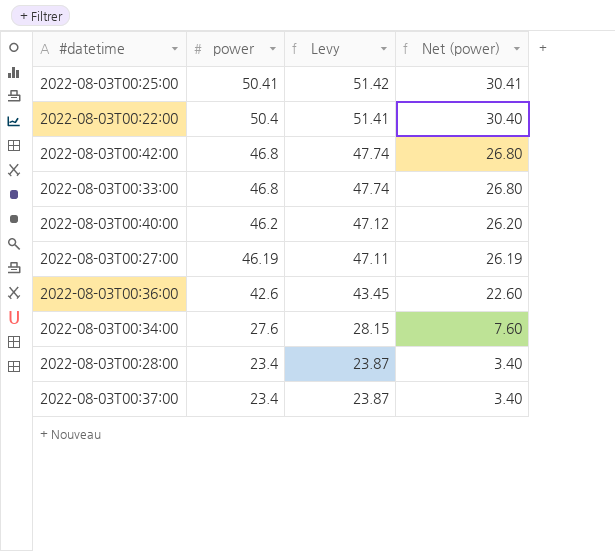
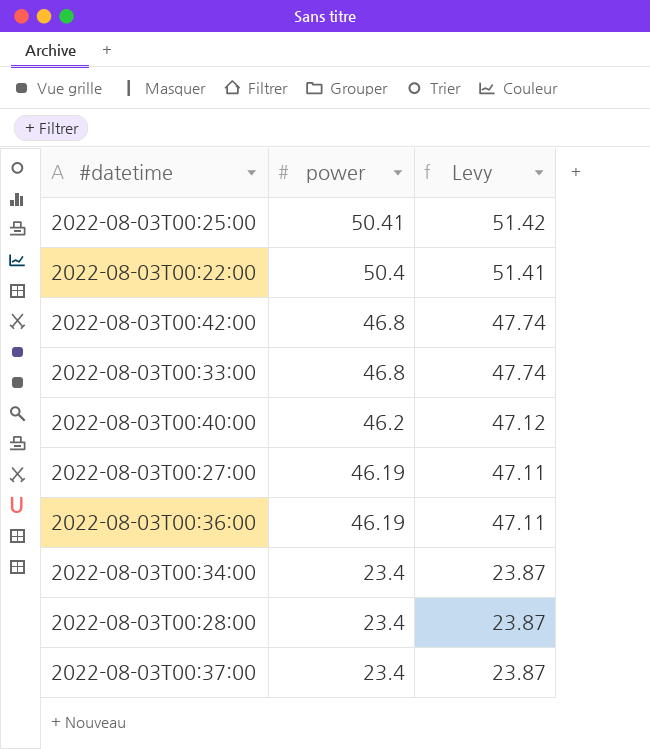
column Net (power) | formula: [power] - 20 -> none
2022-08-03T00:36:00 | power: 42.6 -> 46.19
2022-08-03T00:36:00 | Levy: 43.45 -> 47.11
2022-08-03T00:34:00 | power: 27.6 -> 23.4
2022-08-03T00:34:00 | Levy: 28.15 -> 23.87

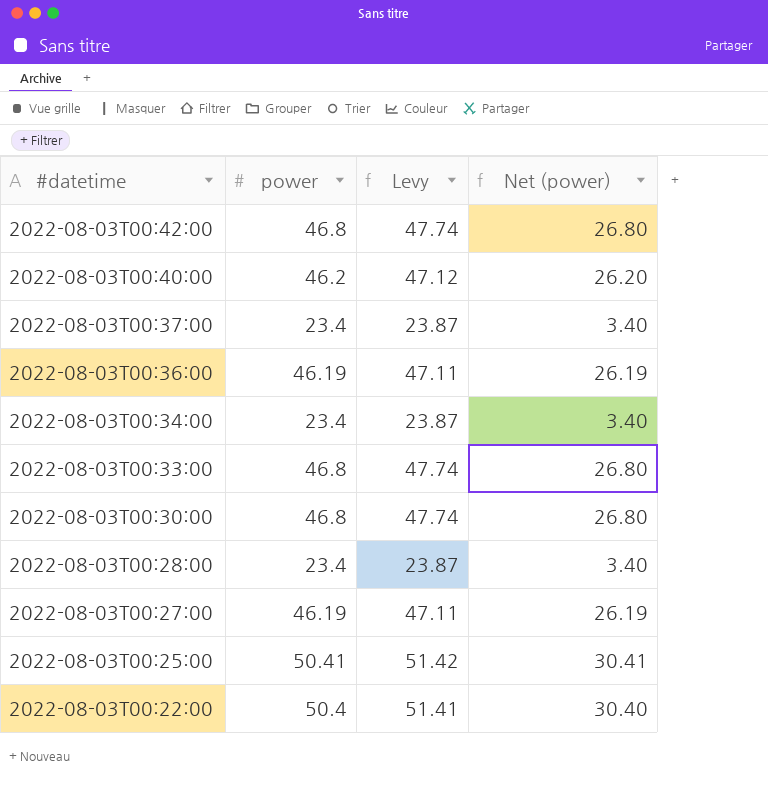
row order: power descending -> #datetime descending
column Net (power) | formula: none -> [power] - 20
row 2022-08-03T00:30:00: none -> 46.8 | 47.74 | 26.80

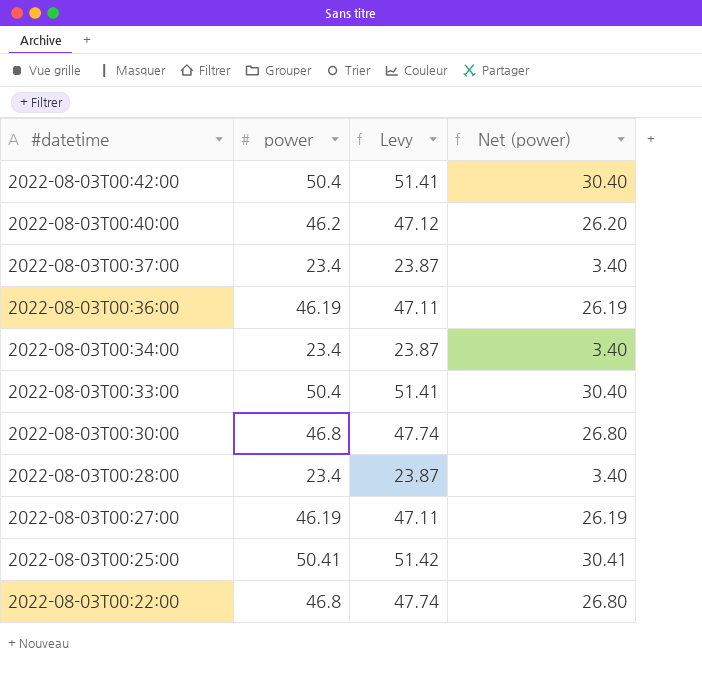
2022-08-03T00:42:00 | power: 46.8 -> 50.4
2022-08-03T00:42:00 | Levy: 47.74 -> 51.41
2022-08-03T00:42:00 | Net (power): 26.80 -> 30.40
2022-08-03T00:33:00 | power: 46.8 -> 50.4
2022-08-03T00:33:00 | Levy: 47.74 -> 51.41
2022-08-03T00:33:00 | Net (power): 26.80 -> 30.40
2022-08-03T00:22:00 | power: 50.4 -> 46.8
2022-08-03T00:22:00 | Levy: 51.41 -> 47.74
2022-08-03T00:22:00 | Net (power): 30.40 -> 26.80

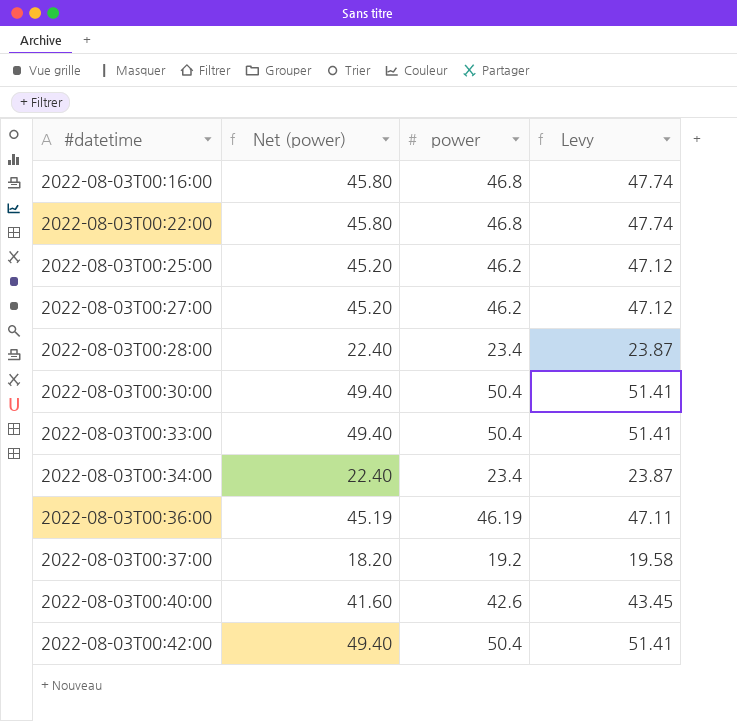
row order: #datetime descending -> #datetime ascending
column Net (power) | formula: [power] - 20 -> [power] - 1
column Net (power) | position: 4 -> 2
row 2022-08-03T00:16:00: none -> 45.80 | 46.8 | 47.74
2022-08-03T00:25:00 | power: 50.41 -> 46.2
2022-08-03T00:25:00 | Levy: 51.42 -> 47.12
2022-08-03T00:27:00 | power: 46.19 -> 46.2
2022-08-03T00:27:00 | Levy: 47.11 -> 47.12
2022-08-03T00:30:00 | power: 46.8 -> 50.4
2022-08-03T00:30:00 | Levy: 47.74 -> 51.41
2022-08-03T00:37:00 | power: 23.4 -> 19.2
2022-08-03T00:37:00 | Levy: 23.87 -> 19.58
2022-08-03T00:40:00 | power: 46.2 -> 42.6
2022-08-03T00:40:00 | Levy: 47.12 -> 43.45

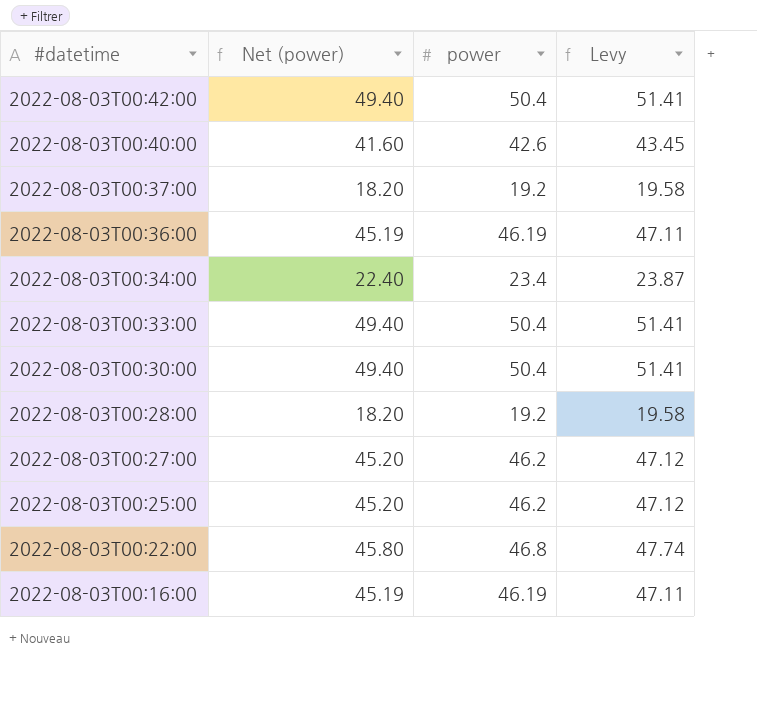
row order: #datetime ascending -> #datetime descending
2022-08-03T00:28:00 | Net (power): 22.40 -> 18.20
2022-08-03T00:28:00 | power: 23.4 -> 19.2
2022-08-03T00:28:00 | Levy: 23.87 -> 19.58
2022-08-03T00:16:00 | Net (power): 45.80 -> 45.19
2022-08-03T00:16:00 | power: 46.8 -> 46.19
2022-08-03T00:16:00 | Levy: 47.74 -> 47.11

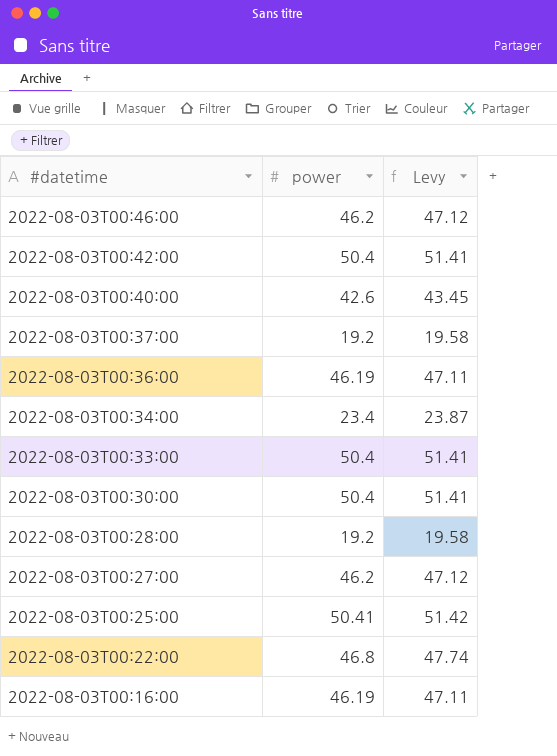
column Net (power) | formula: [power] - 1 -> none
row 2022-08-03T00:46:00: none -> 46.2 | 47.12
2022-08-03T00:25:00 | power: 46.2 -> 50.41
2022-08-03T00:25:00 | Levy: 47.12 -> 51.42

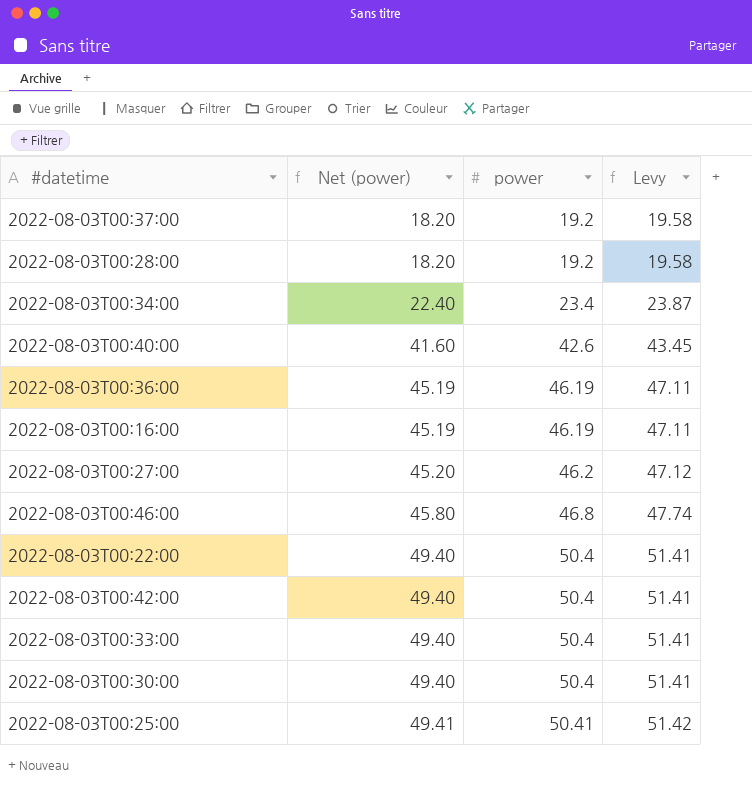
row order: #datetime descending -> Net (power) ascending
column Net (power) | formula: none -> [power] - 1
2022-08-03T00:46:00 | power: 46.2 -> 46.8
2022-08-03T00:46:00 | Levy: 47.12 -> 47.74
2022-08-03T00:22:00 | power: 46.8 -> 50.4
2022-08-03T00:22:00 | Levy: 47.74 -> 51.41

